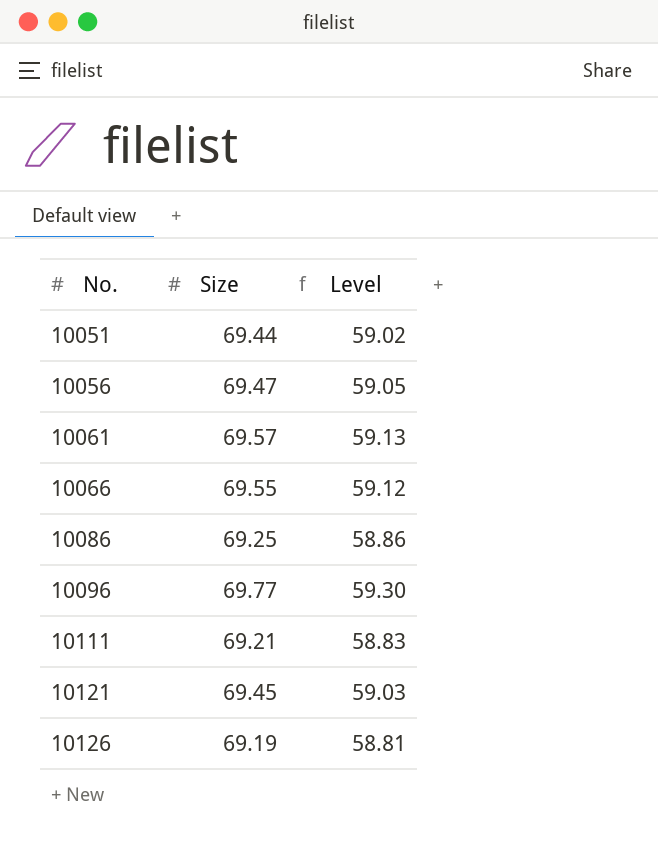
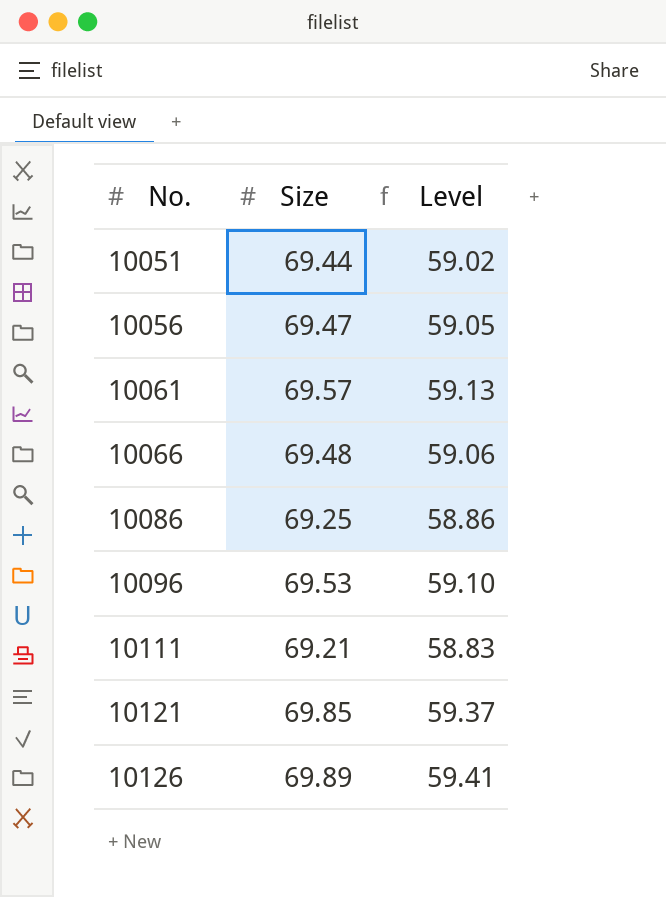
10066 | Size: 69.55 -> 69.48
10066 | Level: 59.12 -> 59.06
10096 | Size: 69.77 -> 69.53
10096 | Level: 59.30 -> 59.10
10121 | Size: 69.45 -> 69.85
10121 | Level: 59.03 -> 59.37
10126 | Size: 69.19 -> 69.89
10126 | Level: 58.81 -> 59.41

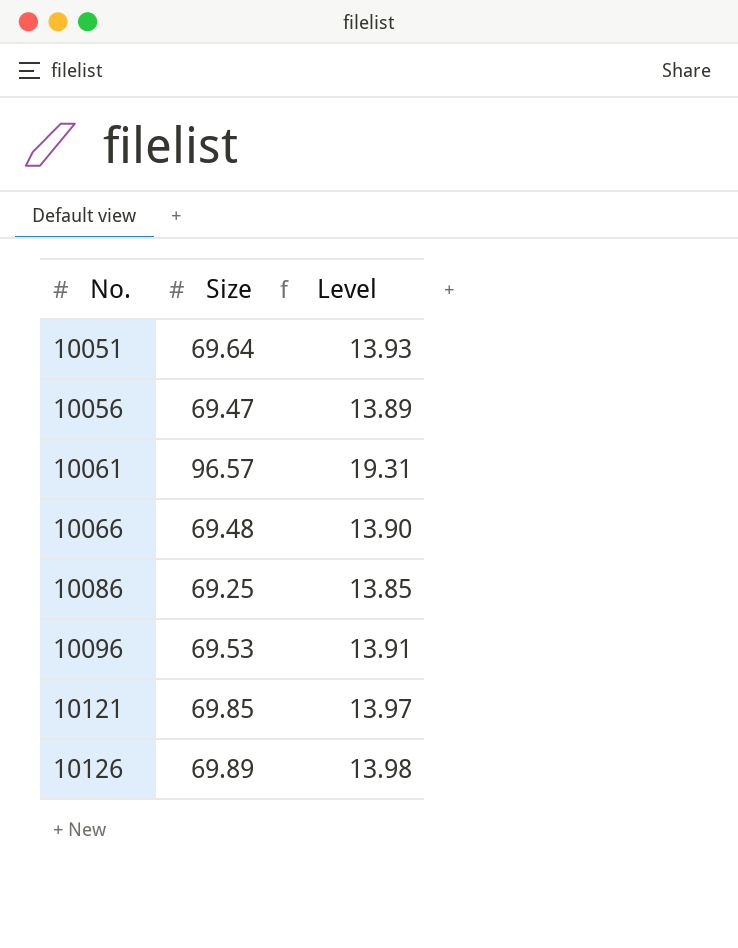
column Level | formula: [Size] * 0.85 -> [Size] * 0.2
row 10111: 69.21 | 58.83 -> none
10051 | Size: 69.44 -> 69.64
10061 | Size: 69.57 -> 96.57

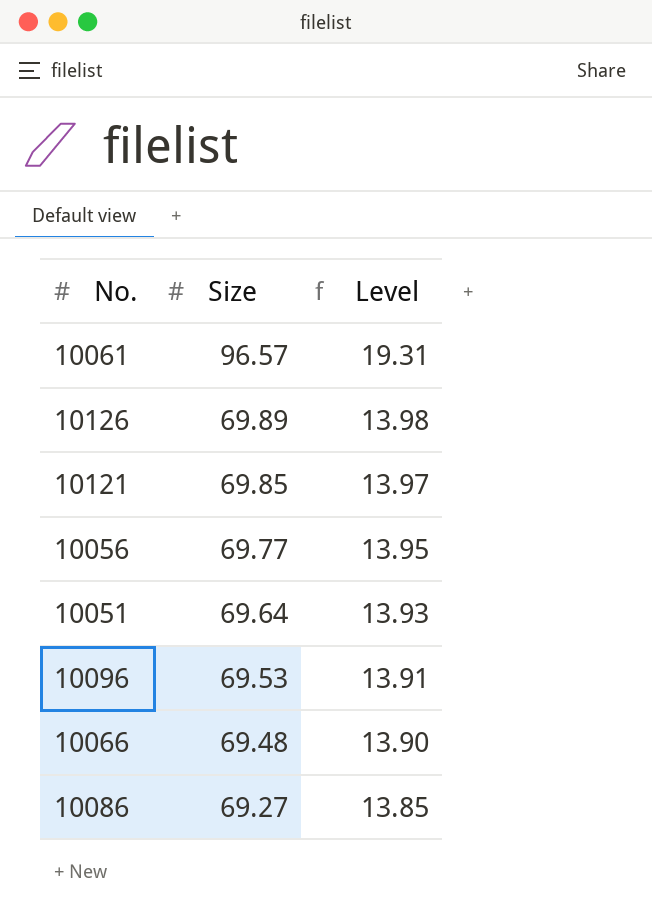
row order: No. ascending -> Size descending
10056 | Size: 69.47 -> 69.77
10056 | Level: 13.89 -> 13.95
10086 | Size: 69.25 -> 69.27

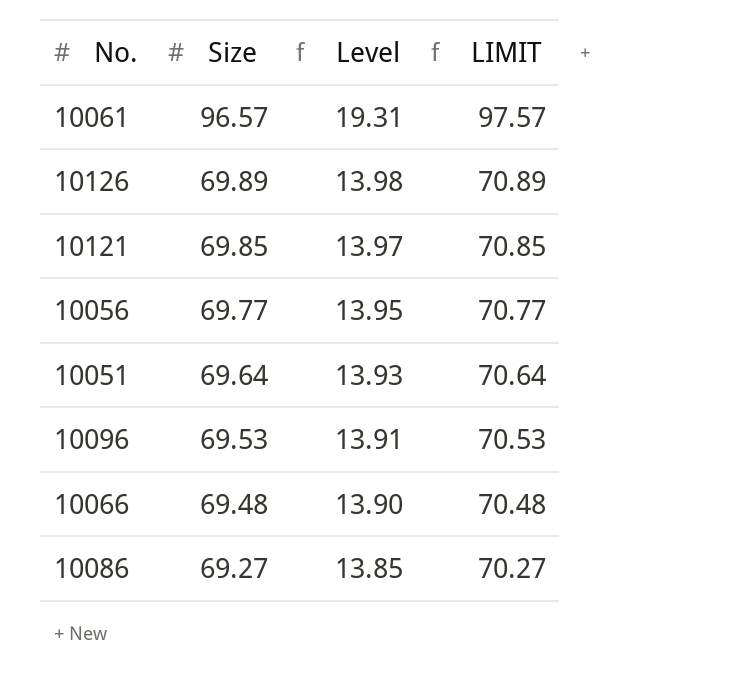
column LIMIT | formula: none -> [Size] + 1

